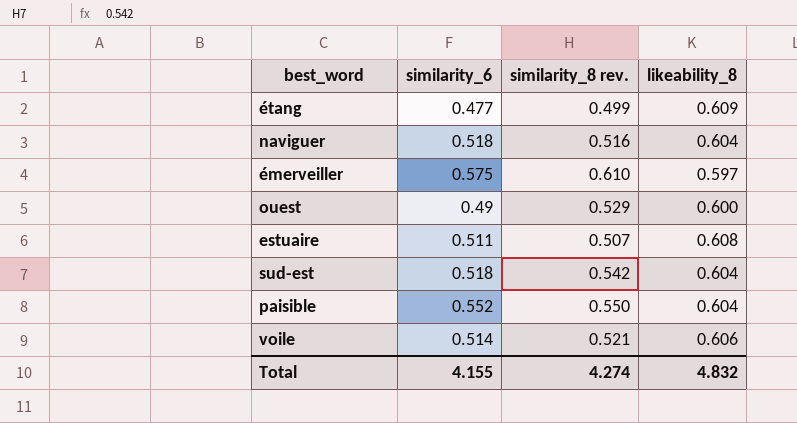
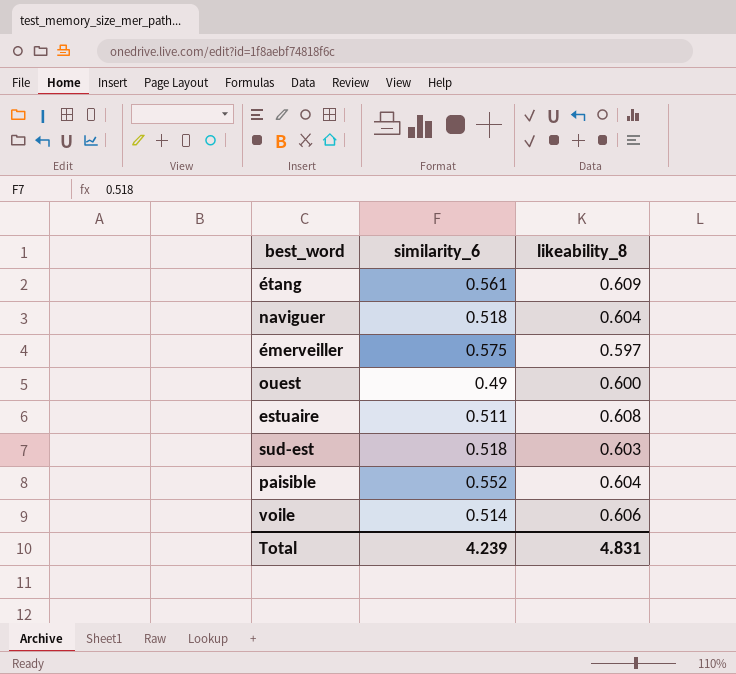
column similarity_8 rev. | position: 3 -> none
étang | similarity_6: 0.477 -> 0.561
sud-est | likeability_8: 0.604 -> 0.603
Total | similarity_6: 4.155 -> 4.239
Total | likeability_8: 4.832 -> 4.831

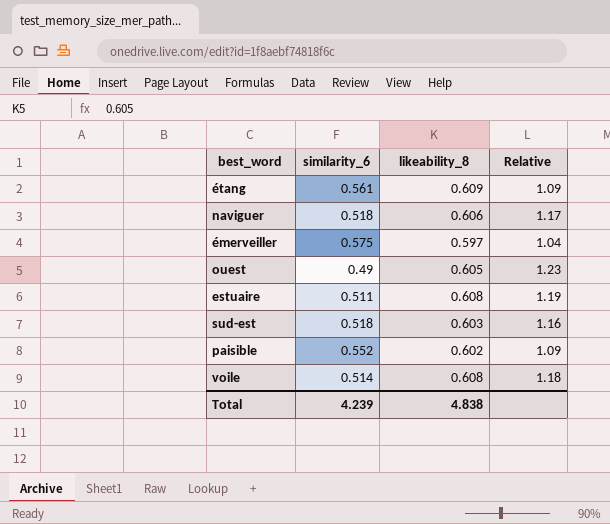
column Relative | formula: none -> [likeability_8] / [similarity_6]
naviguer | likeability_8: 0.604 -> 0.606
ouest | likeability_8: 0.600 -> 0.605
paisible | likeability_8: 0.604 -> 0.602
voile | likeability_8: 0.606 -> 0.608
Total | likeability_8: 4.831 -> 4.838

